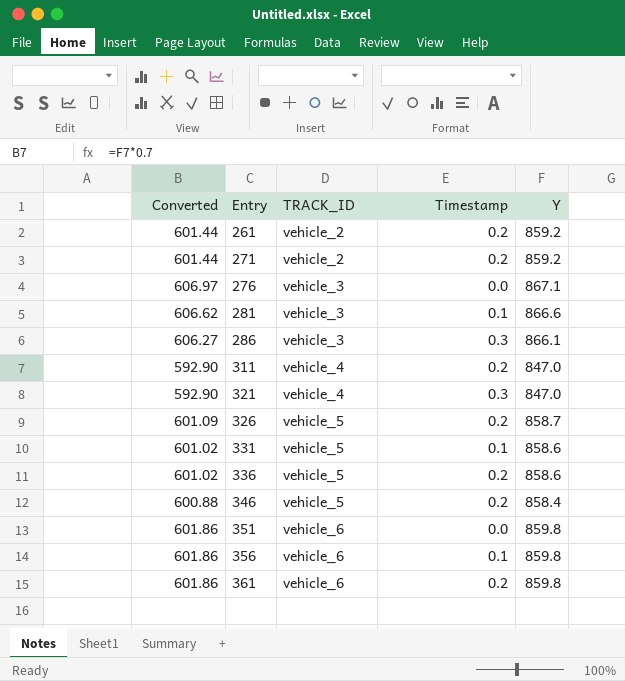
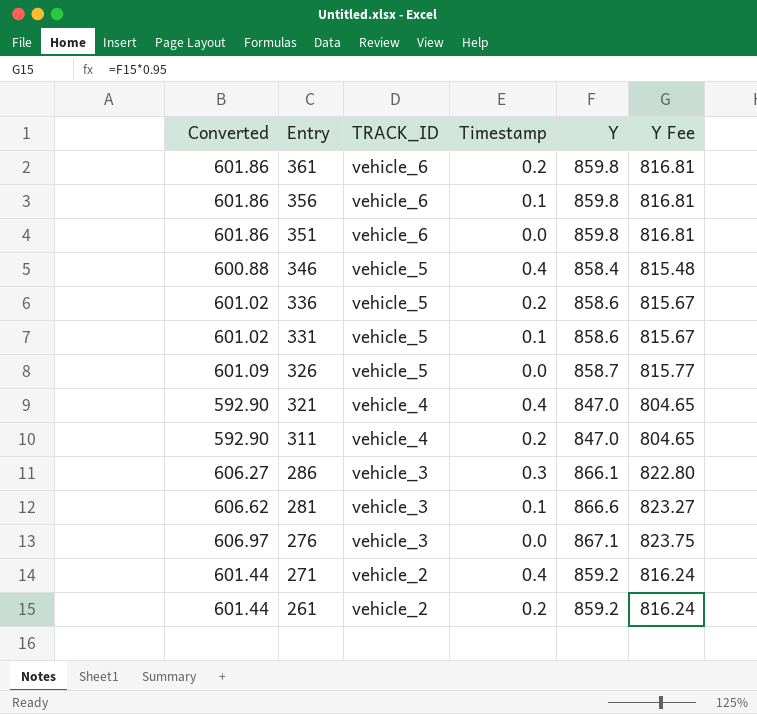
row order: Entry ascending -> Entry descending
column Y Fee | formula: none -> [Y] * 0.95
346 | Timestamp: 0.2 -> 0.4
326 | Timestamp: 0.2 -> 0.0
321 | Timestamp: 0.3 -> 0.4
271 | Timestamp: 0.2 -> 0.4

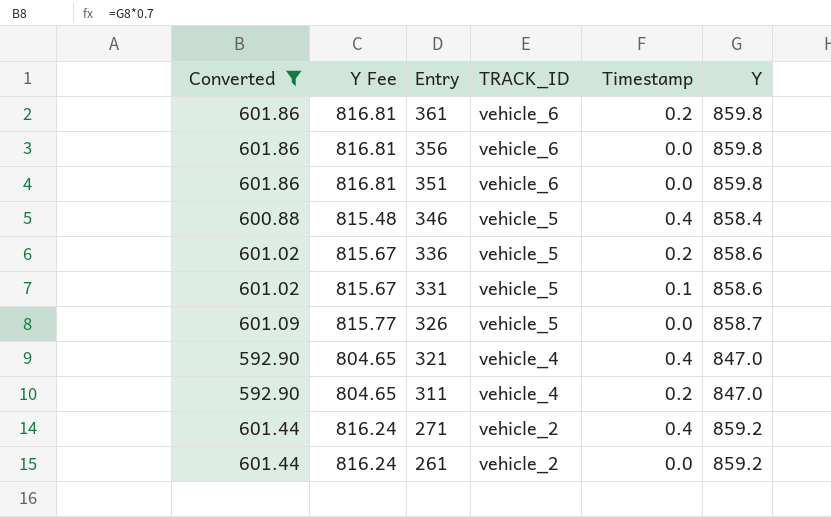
filter: none -> Converted <= 601.86
column Y Fee | position: 6 -> 2
356 | Timestamp: 0.1 -> 0.0
261 | Timestamp: 0.2 -> 0.0

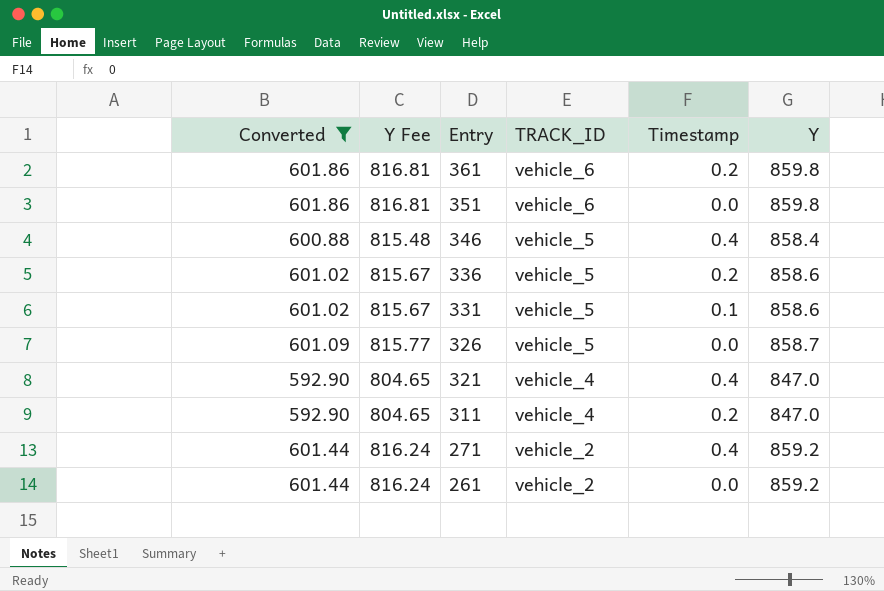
row 356: 601.86 | 816.81 | vehicle_6 | 0.0 | 859.8 -> none

